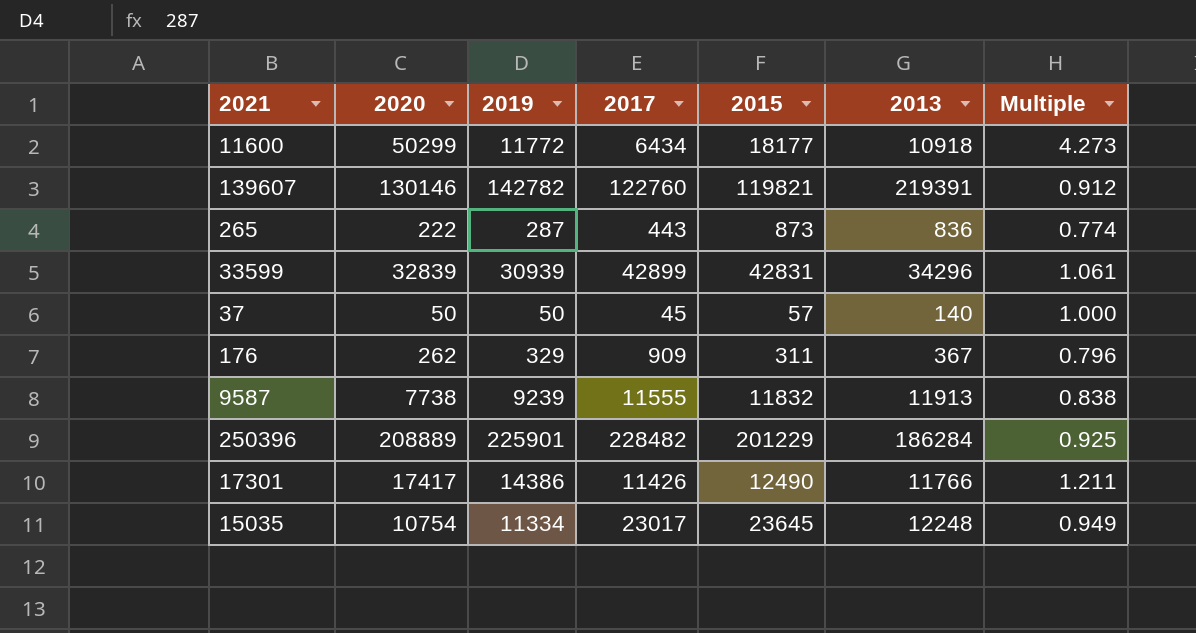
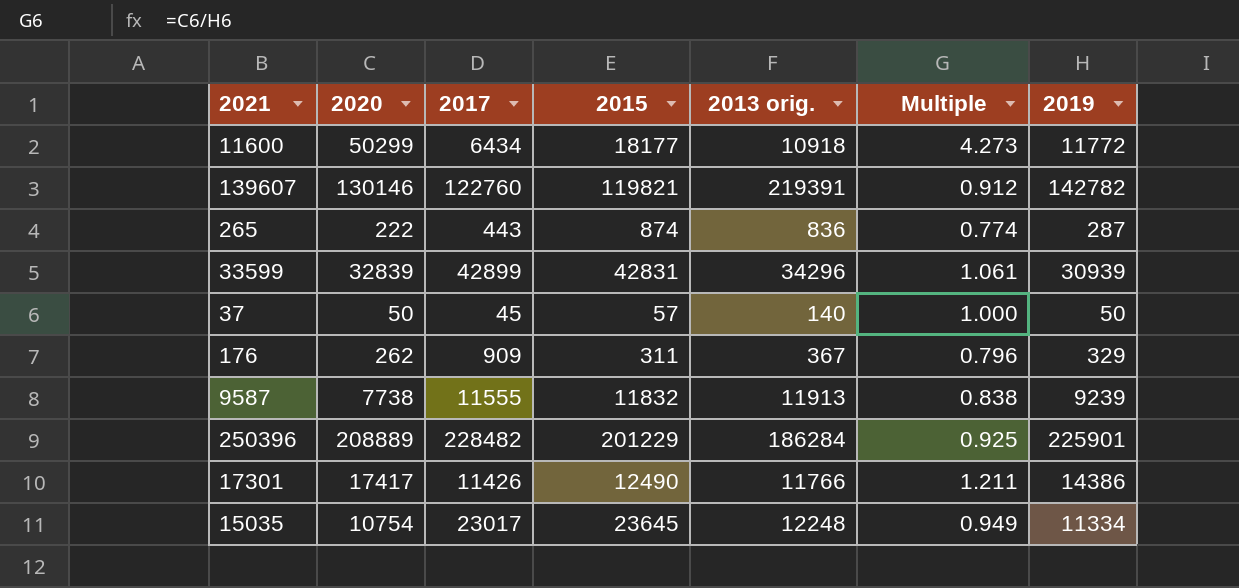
column name: 2013 -> 2013 orig.
column 2019 | position: 3 -> 7
265 | 2015: 873 -> 874

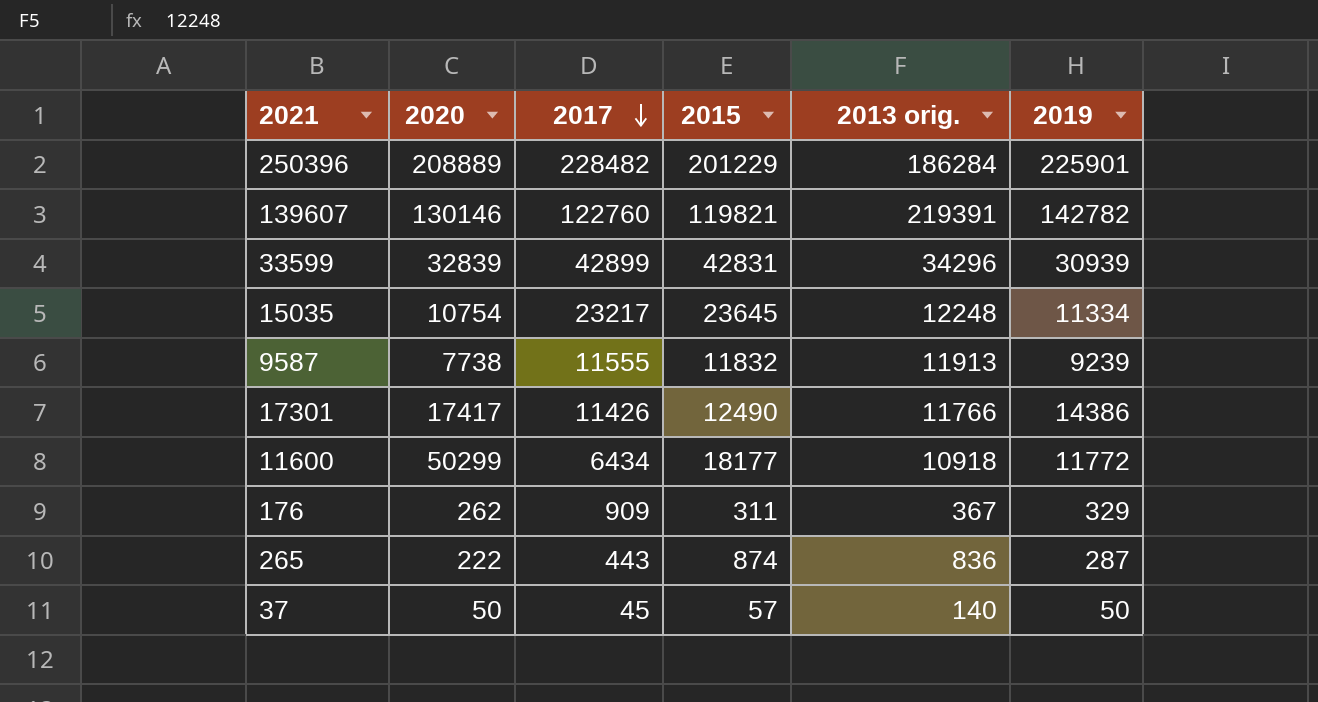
row order: none -> 2017 descending
column Multiple | formula: [2020] / [2019] -> none
15035 | 2017: 23017 -> 23217

